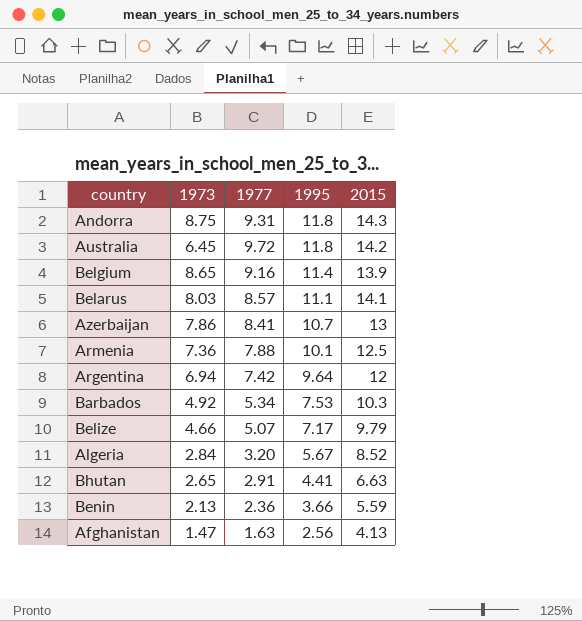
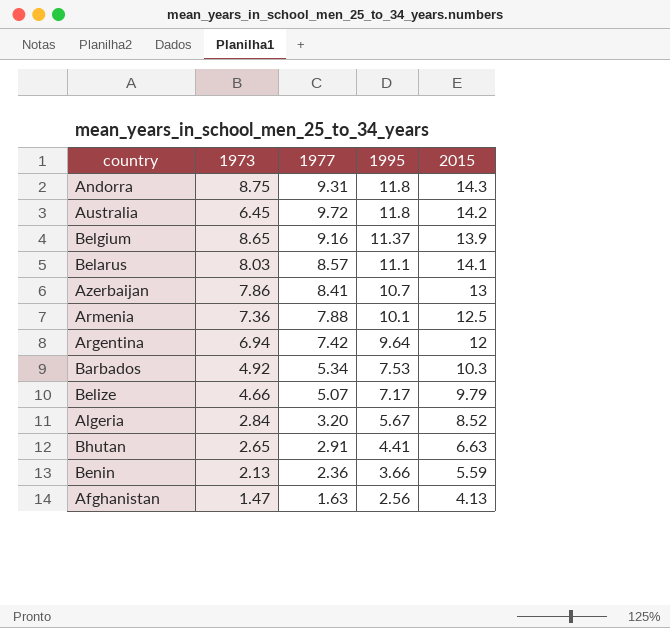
Belgium | 1995: 11.4 -> 11.37

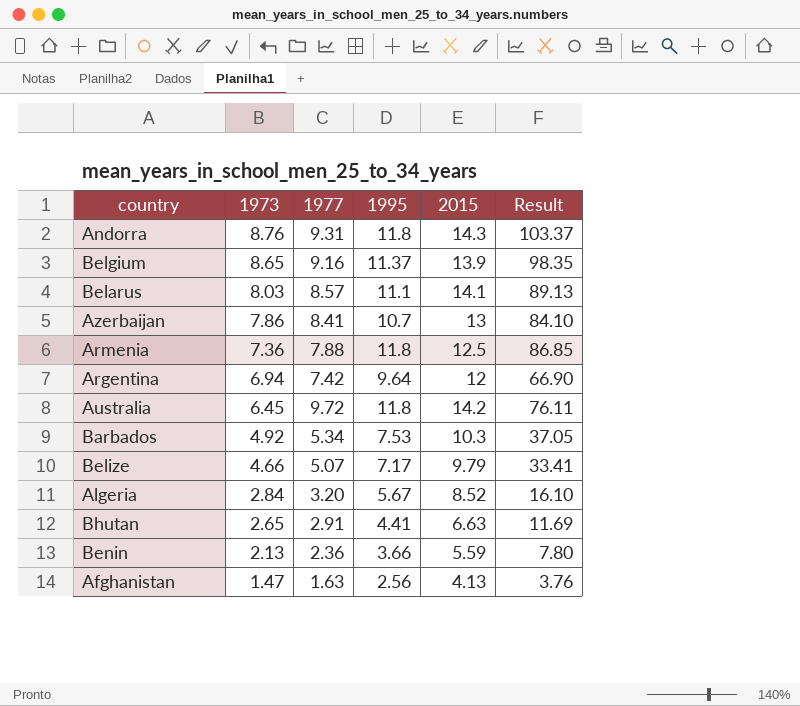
row order: 1995 descending -> 1973 descending
column Result | formula: none -> [1973] * [1995]
Andorra | 1973: 8.75 -> 8.76
Armenia | 1995: 10.1 -> 11.8

